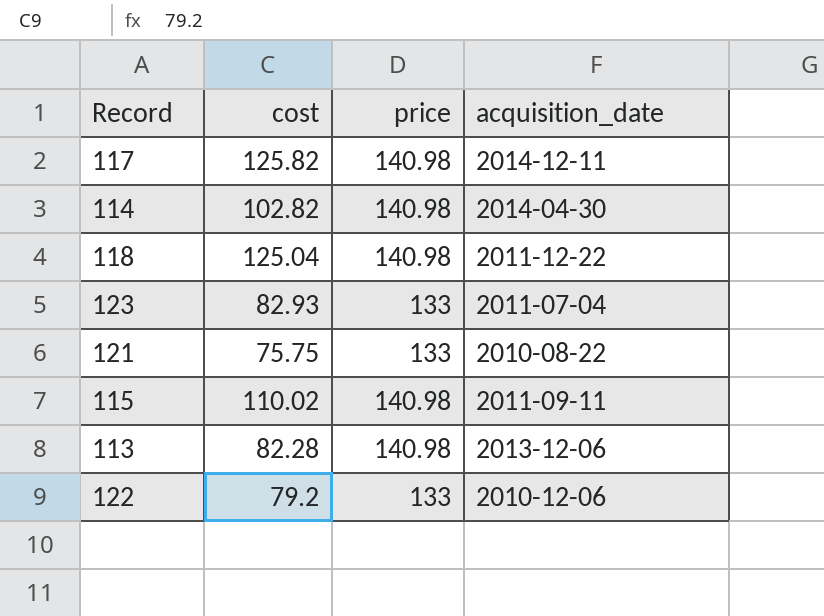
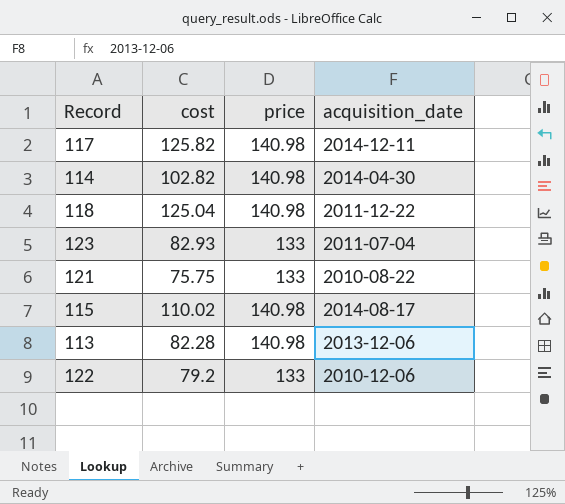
115 | acquisition_date: 2011-09-11 -> 2014-08-17

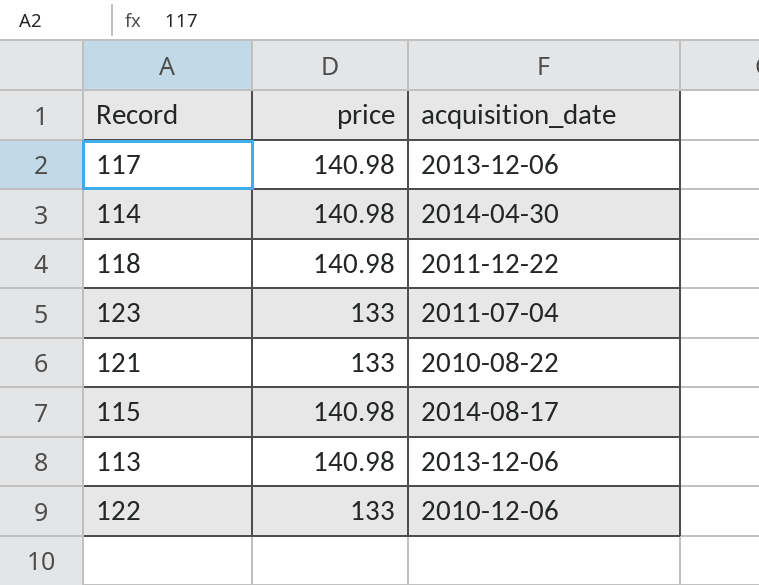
column cost | position: 2 -> none
117 | acquisition_date: 2014-12-11 -> 2013-12-06

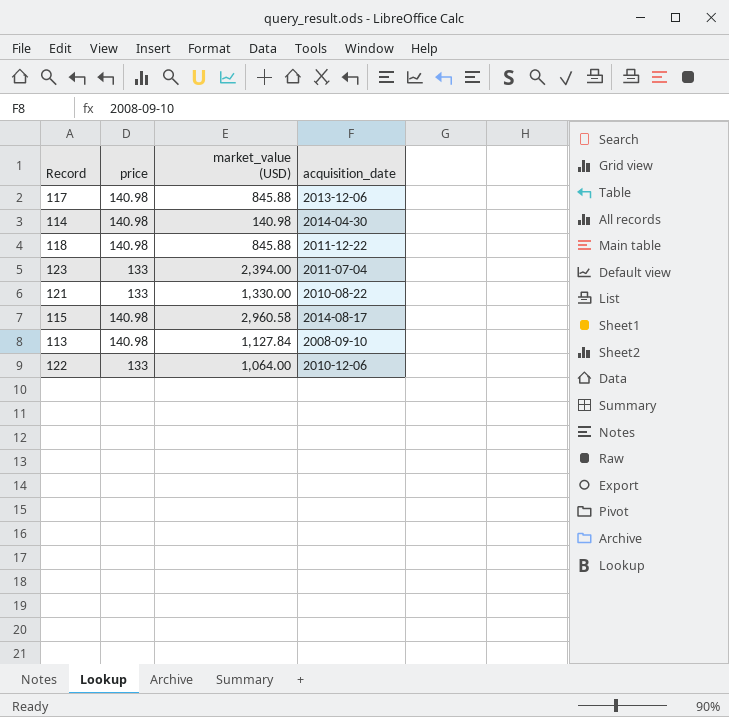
column market_value (USD) | position: none -> 3
113 | acquisition_date: 2013-12-06 -> 2008-09-10

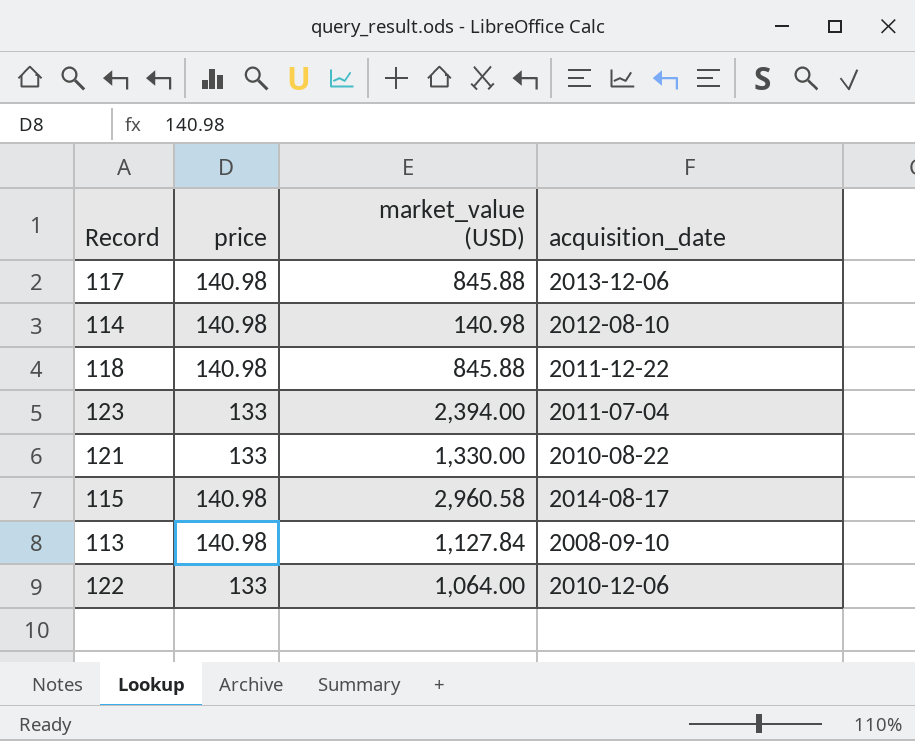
114 | acquisition_date: 2014-04-30 -> 2012-08-10

